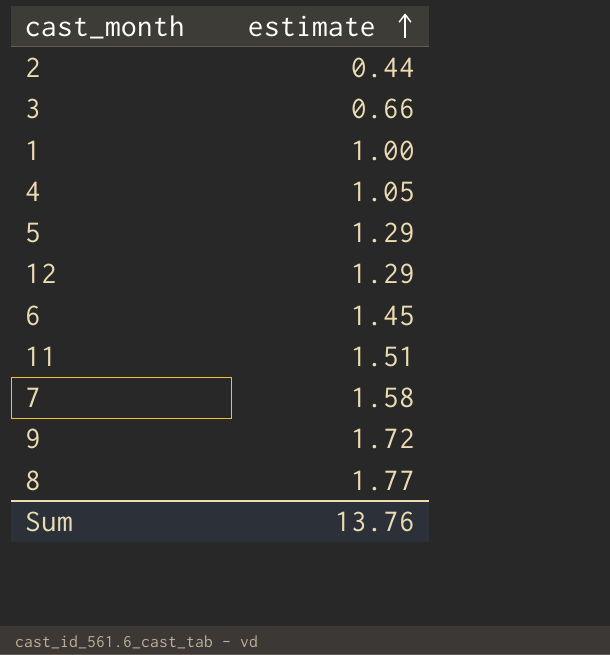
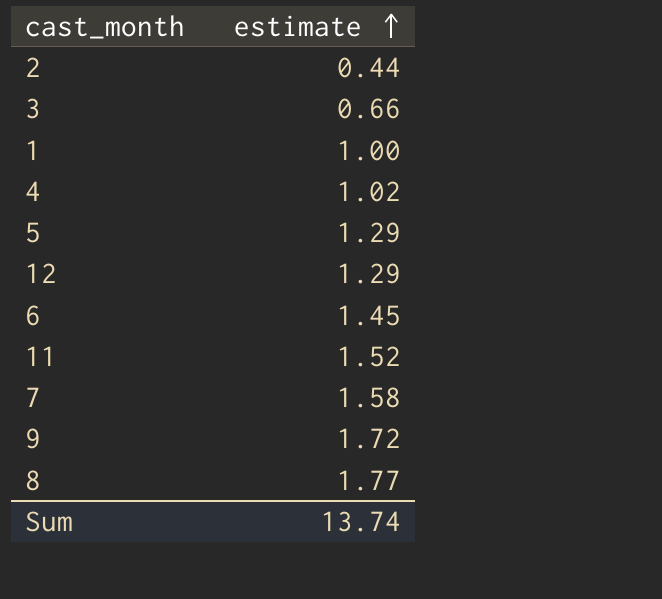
4 | estimate: 1.05 -> 1.02
11 | estimate: 1.51 -> 1.52
Sum | estimate: 13.76 -> 13.74

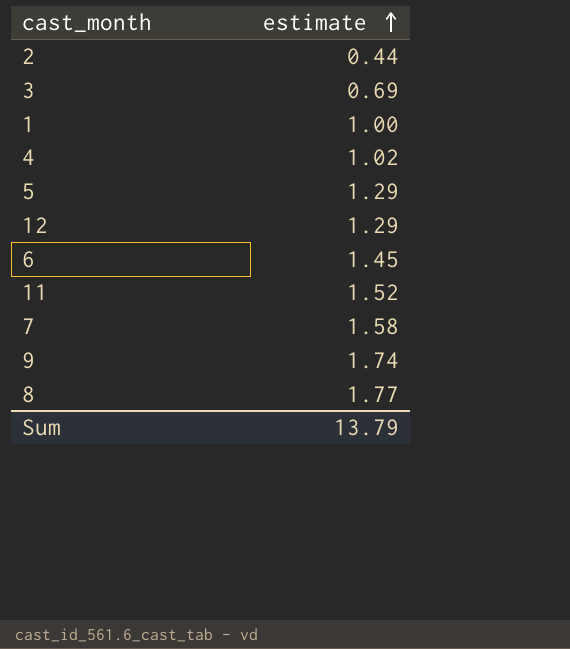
3 | estimate: 0.66 -> 0.69
9 | estimate: 1.72 -> 1.74
Sum | estimate: 13.74 -> 13.79

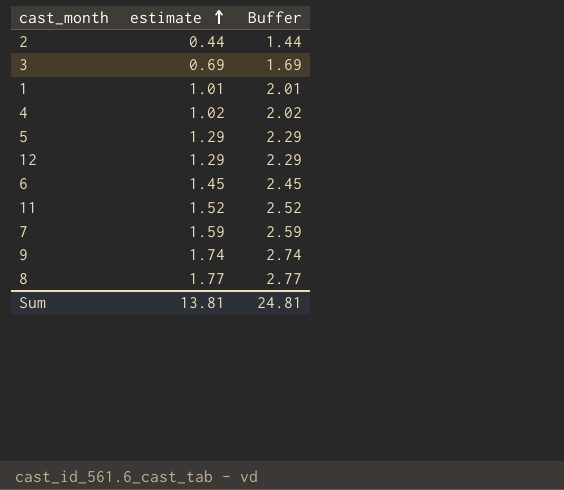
column Buffer | formula: none -> [estimate] + 1
1 | estimate: 1.00 -> 1.01
7 | estimate: 1.58 -> 1.59
Sum | estimate: 13.79 -> 13.81

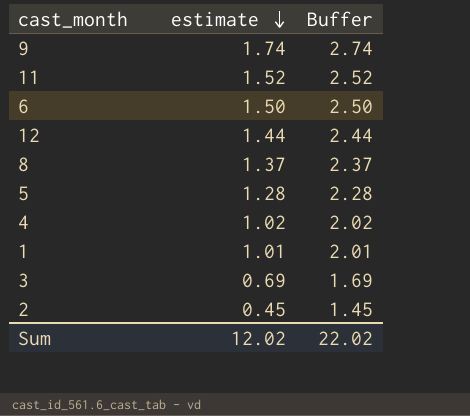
row order: estimate ascending -> estimate descending
row 7: 1.59 | 2.59 -> none
6 | estimate: 1.45 -> 1.50
6 | Buffer: 2.45 -> 2.50
12 | estimate: 1.29 -> 1.44
12 | Buffer: 2.29 -> 2.44
8 | estimate: 1.77 -> 1.37
8 | Buffer: 2.77 -> 2.37
5 | estimate: 1.29 -> 1.28
5 | Buffer: 2.29 -> 2.28
2 | estimate: 0.44 -> 0.45
2 | Buffer: 1.44 -> 1.45
Sum | estimate: 13.81 -> 12.02
Sum | Buffer: 24.81 -> 22.02

